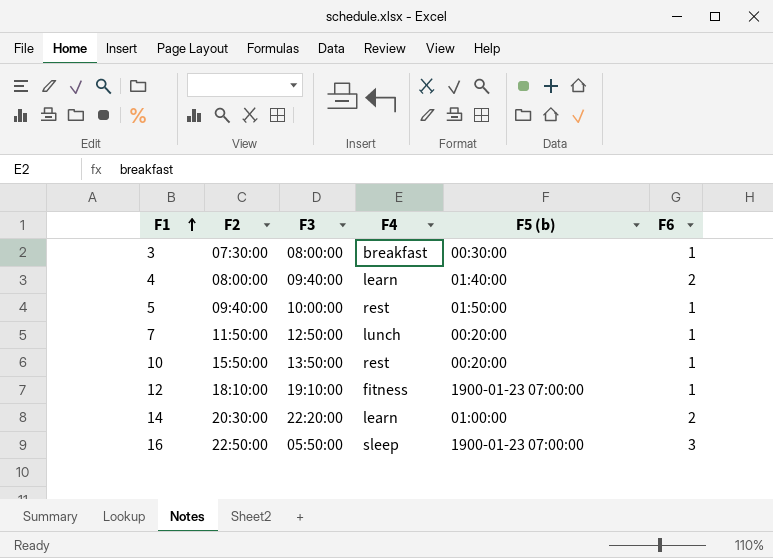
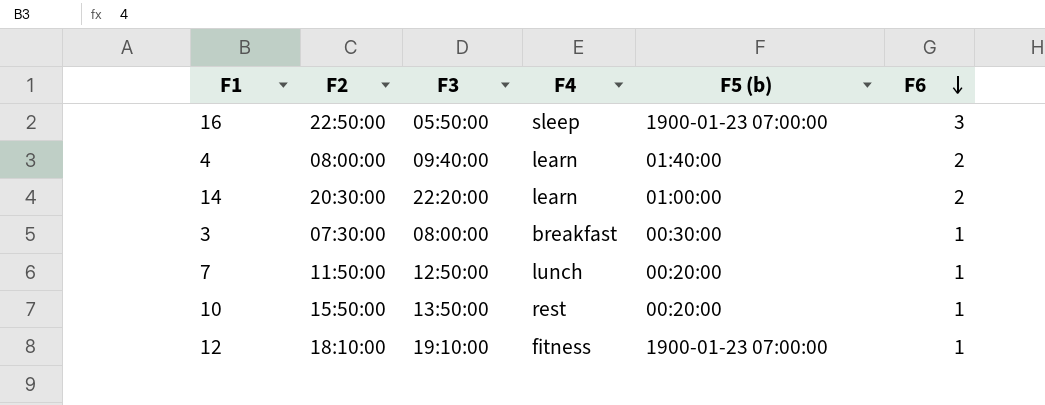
row order: F1 ascending -> F6 descending
row 5: 09:40:00 | 10:00:00 | rest | 01:50:00 | 1 -> none

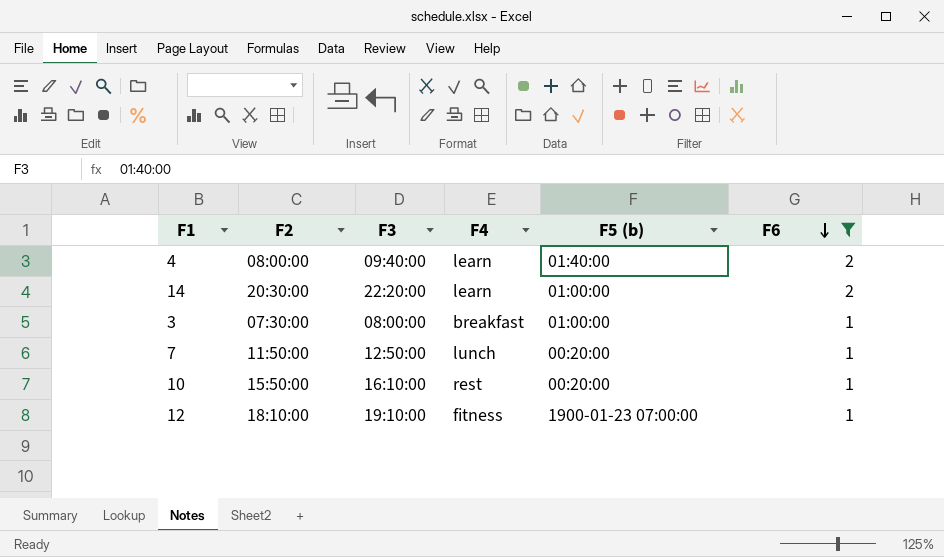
filter: none -> F6 != 3
3 | F5 (b): 00:30:00 -> 01:00:00
10 | F3: 13:50:00 -> 16:10:00

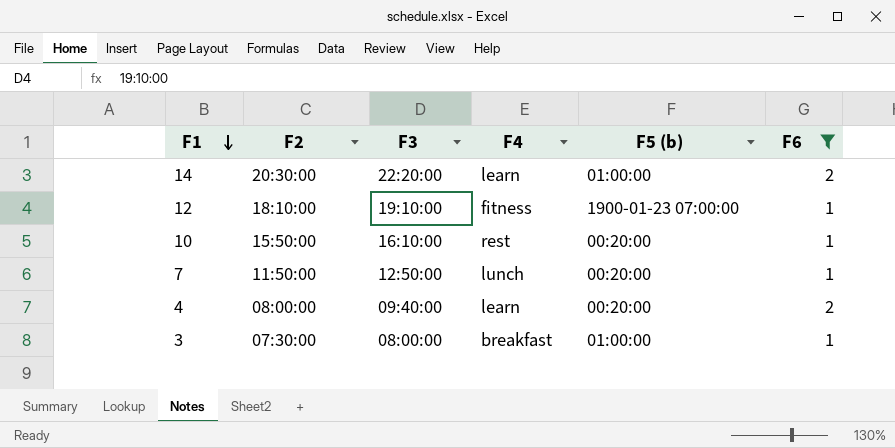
row order: F6 descending -> F1 descending
4 | F5 (b): 01:40:00 -> 00:20:00

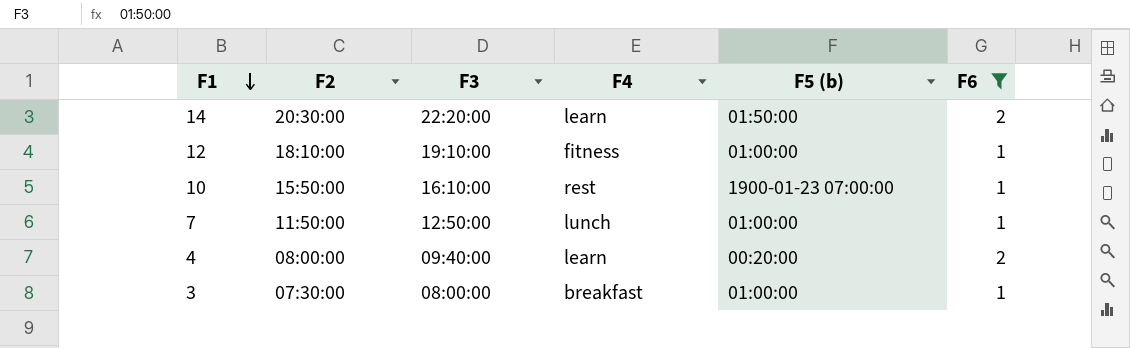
14 | F5 (b): 01:00:00 -> 01:50:00
12 | F5 (b): 1900-01-23 07:00:00 -> 01:00:00
10 | F5 (b): 00:20:00 -> 1900-01-23 07:00:00
7 | F5 (b): 00:20:00 -> 01:00:00

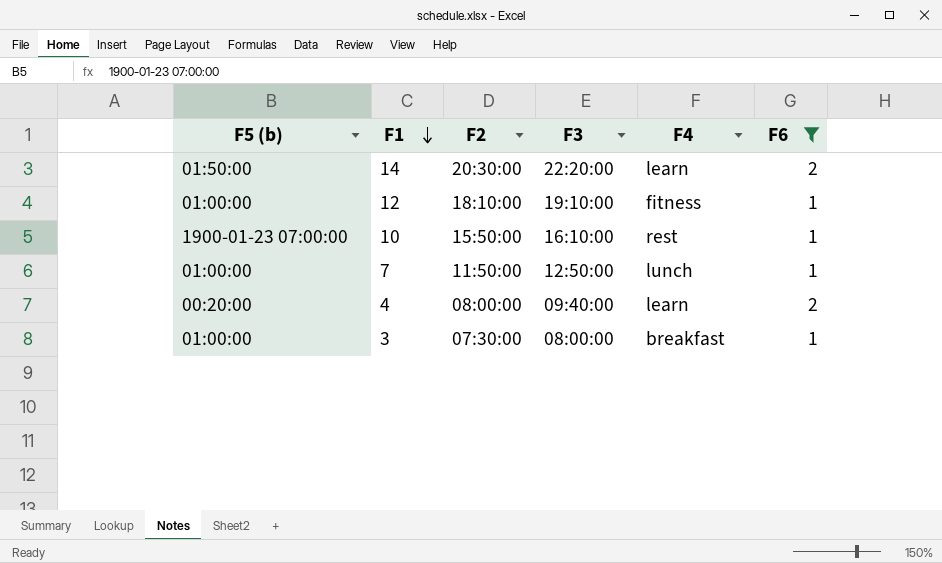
column F5 (b) | position: 5 -> 1

